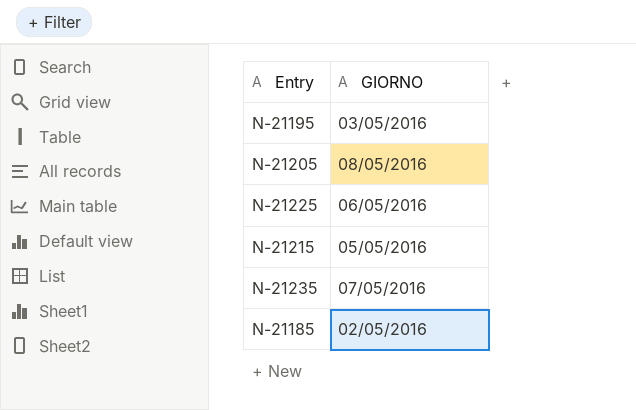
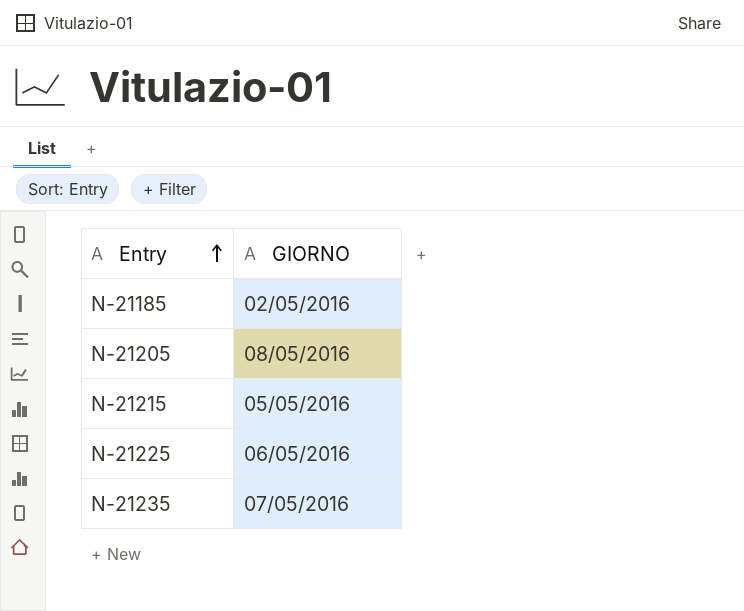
row order: none -> Entry ascending
row N-21195: 03/05/2016 -> none

